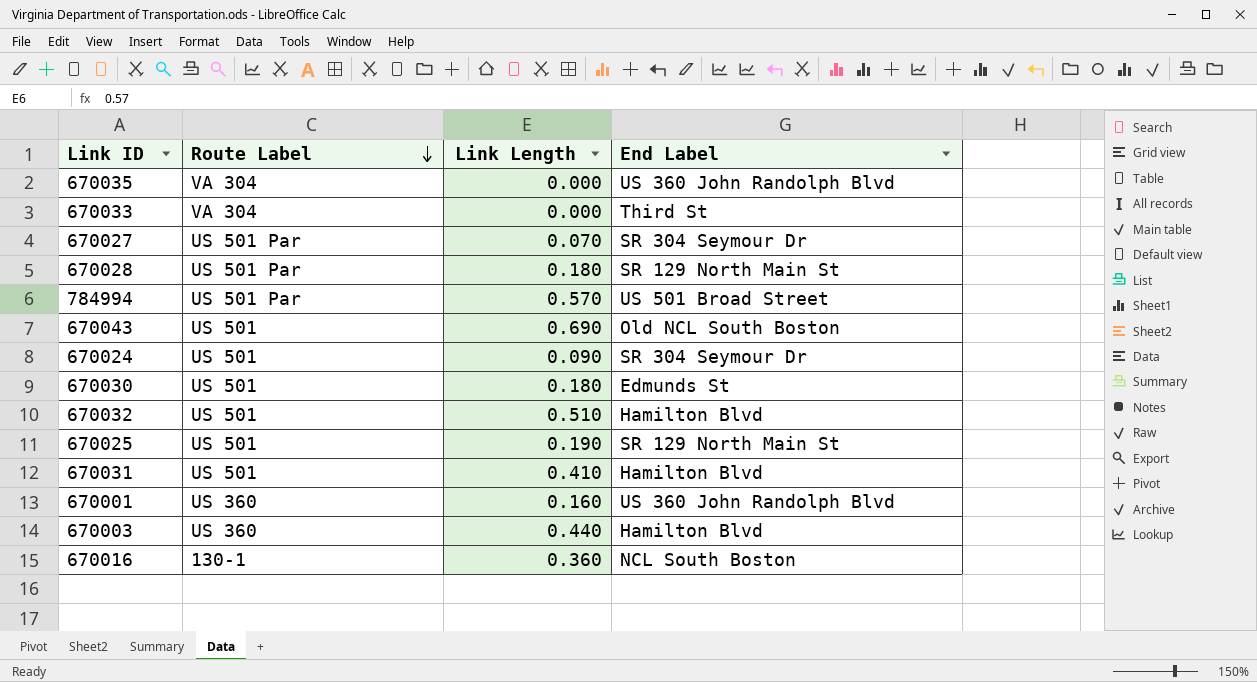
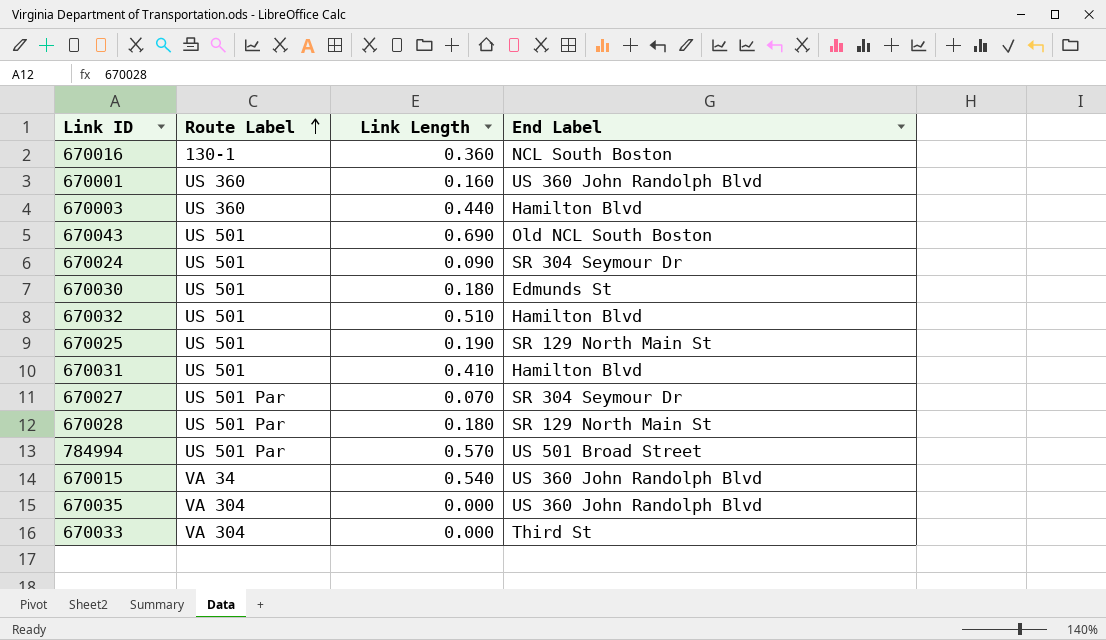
row order: Route Label descending -> Route Label ascending
row 670015: none -> VA 34 | 0.540 | US 360 John Randolph Blvd

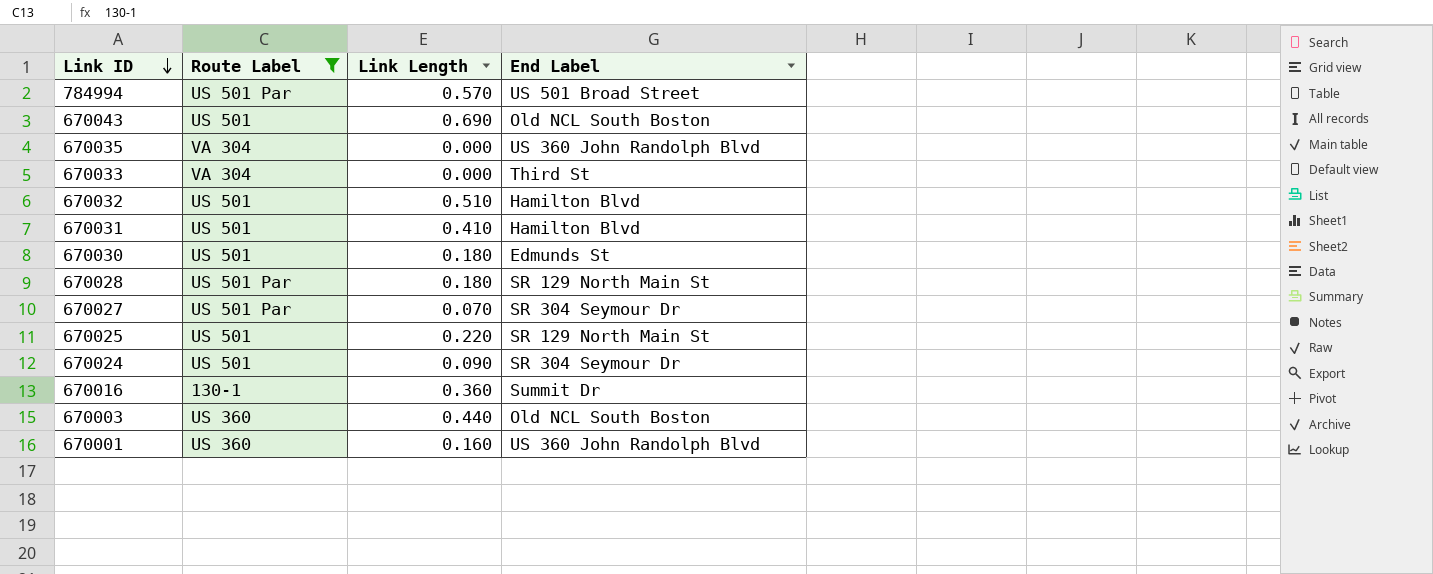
filter: none -> Route Label != VA 34
row order: Route Label ascending -> Link ID descending
670025 | Link Length: 0.190 -> 0.220
670016 | End Label: NCL South Boston -> Summit Dr
670003 | End Label: Hamilton Blvd -> Old NCL South Boston

